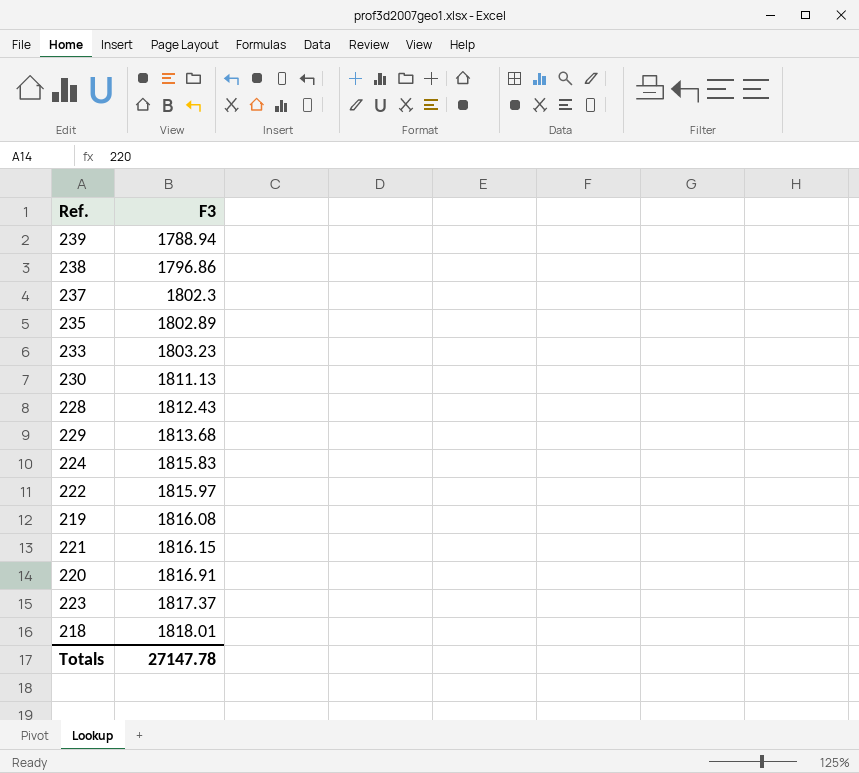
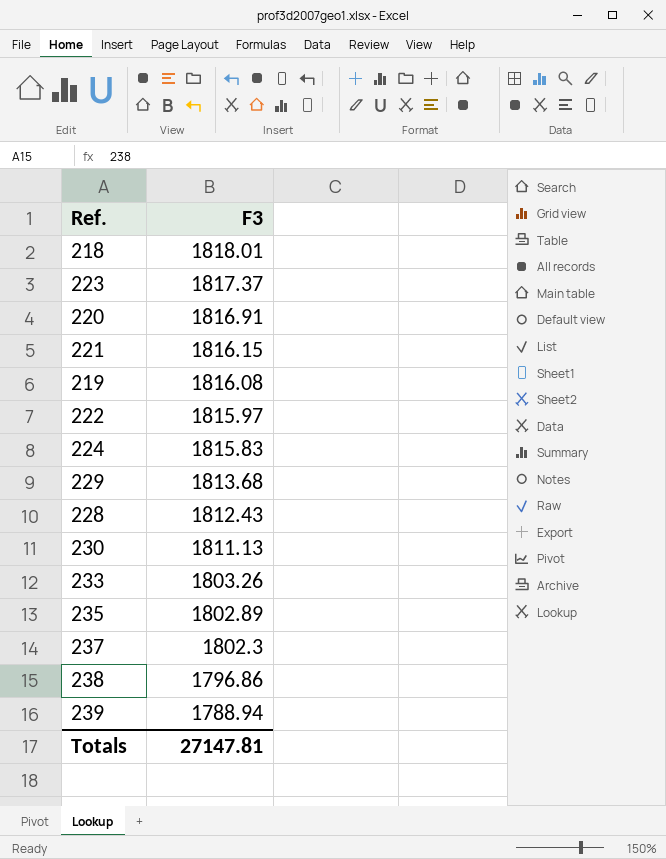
row order: F3 ascending -> F3 descending
233 | F3: 1803.23 -> 1803.26
Totals | F3: 27147.78 -> 27147.81

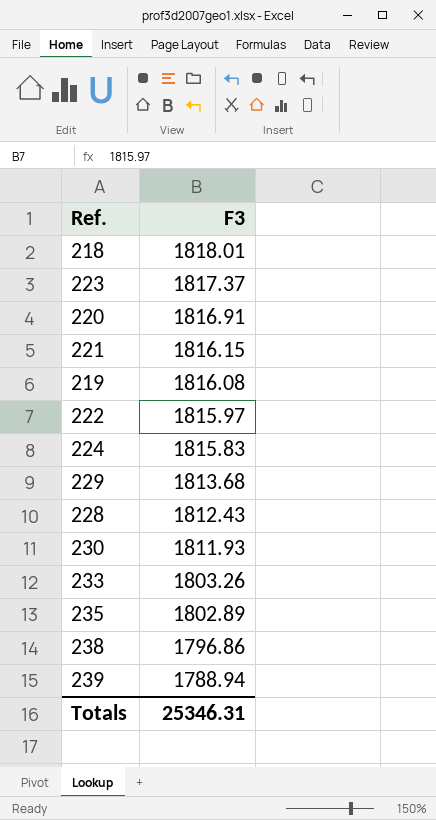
row 237: 1802.3 -> none
230 | F3: 1811.13 -> 1811.93
Totals | F3: 27147.81 -> 25346.31

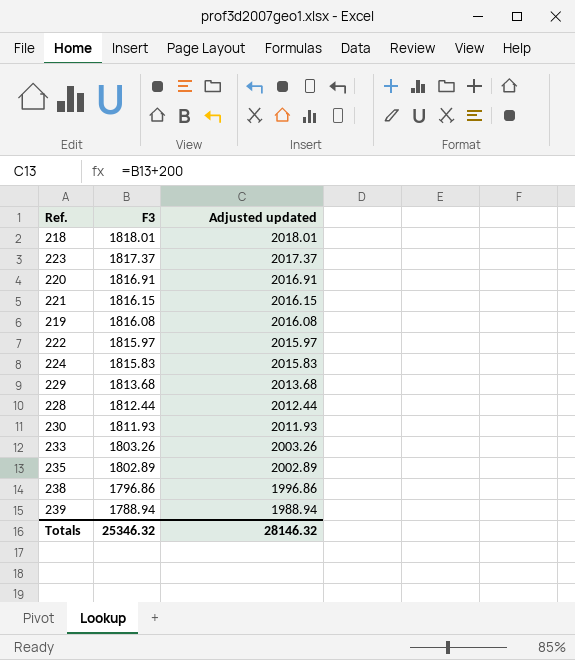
column Adjusted updated | formula: none -> [F3] + 200
228 | F3: 1812.43 -> 1812.44
Totals | F3: 25346.31 -> 25346.32

